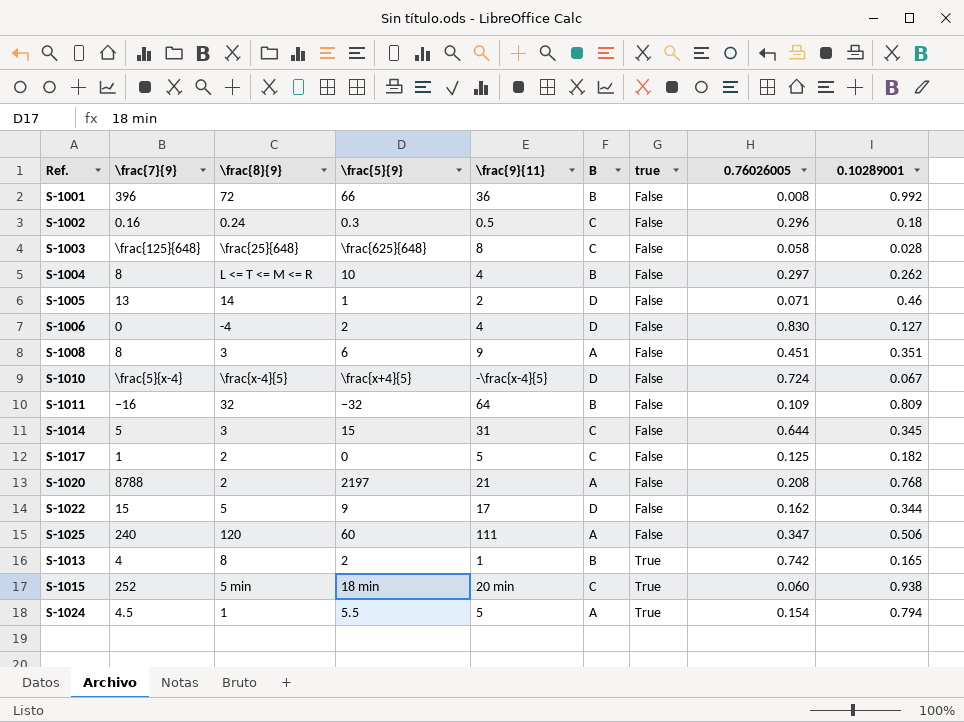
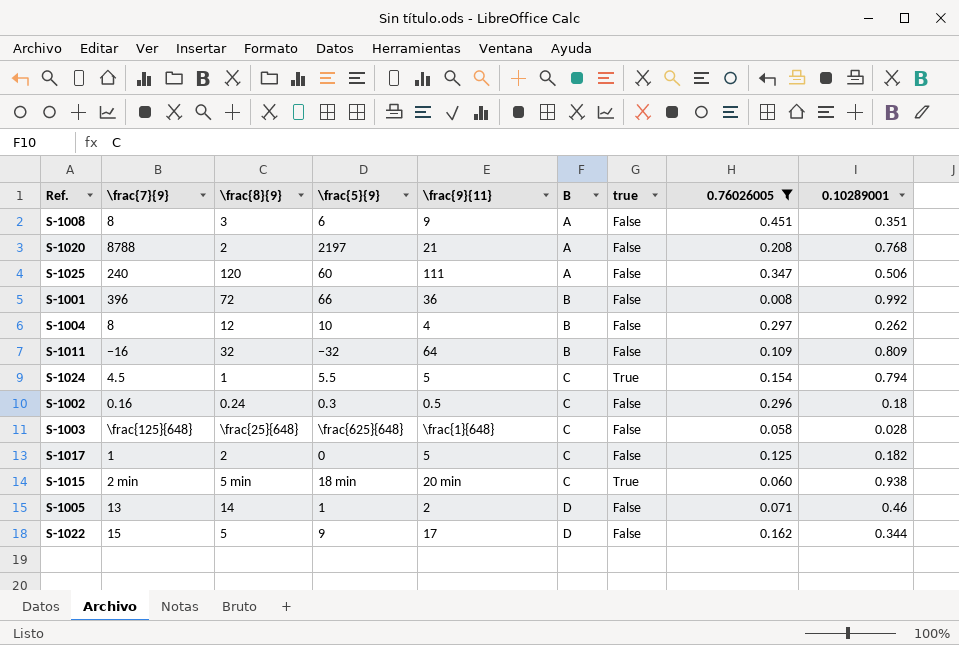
filter: none -> 0.76026005 <= 0.451
row order: true ascending -> B ascending
S-1004 | \frac{8}{9}: L <= T <= M <= R -> 12
S-1024 | B: A -> C
S-1003 | \frac{9}{11}: 8 -> \frac{1}{648}
S-1015 | \frac{7}{9}: 252 -> 2 min

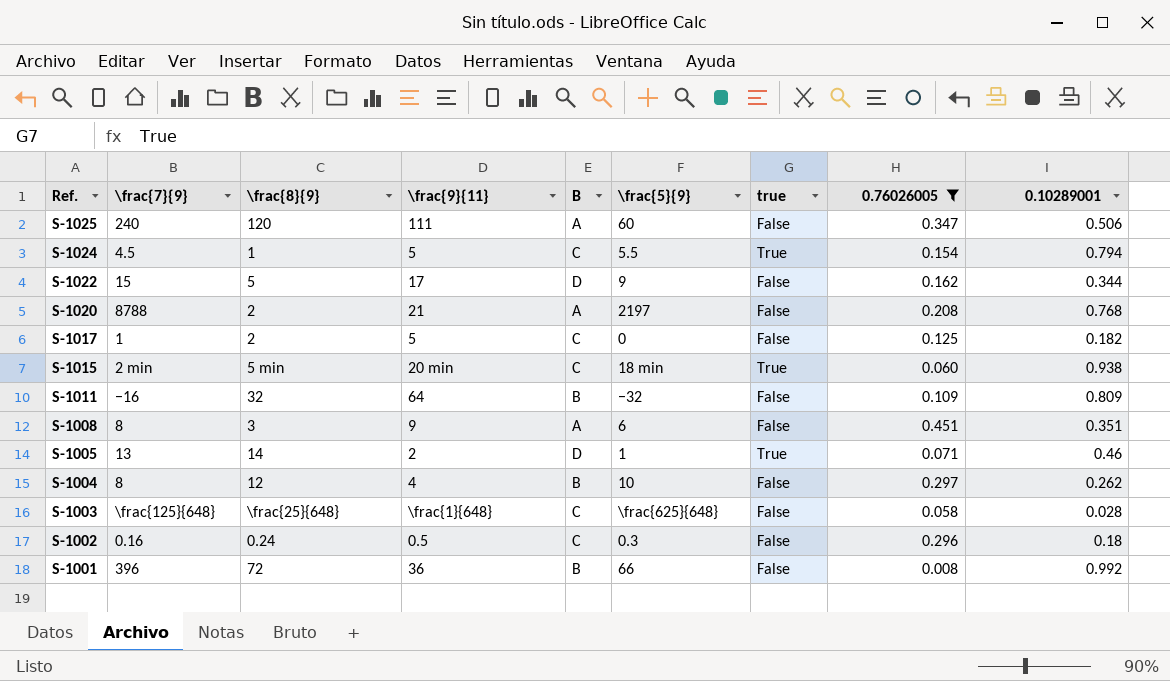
row order: B ascending -> Ref. descending
column \frac{5}{9} | position: 4 -> 6
S-1005 | true: False -> True

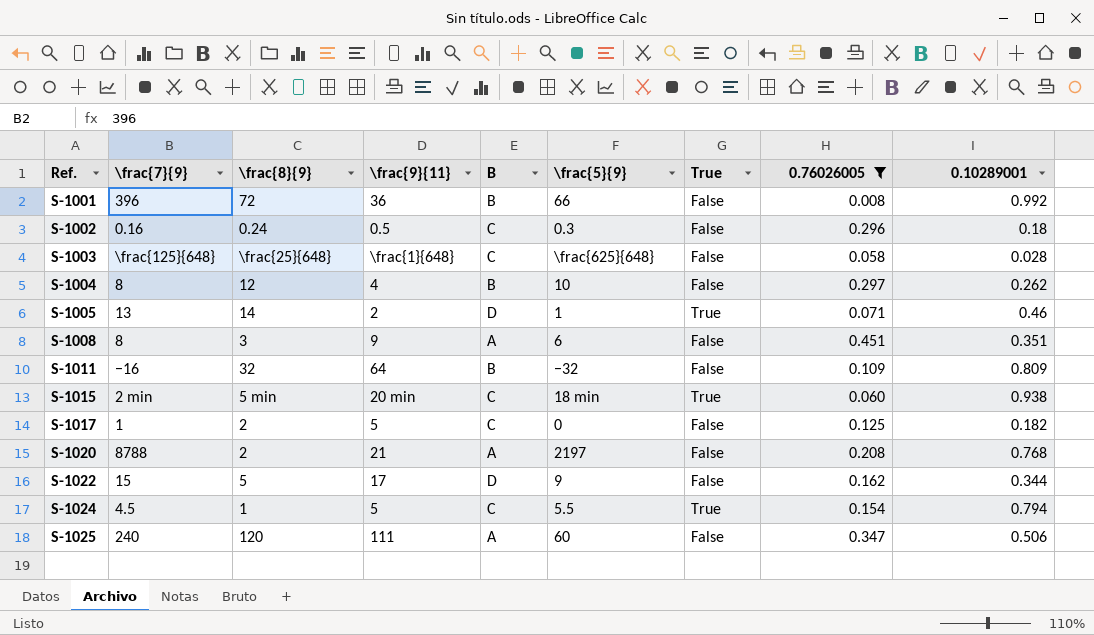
row order: Ref. descending -> Ref. ascending
column name: true -> True

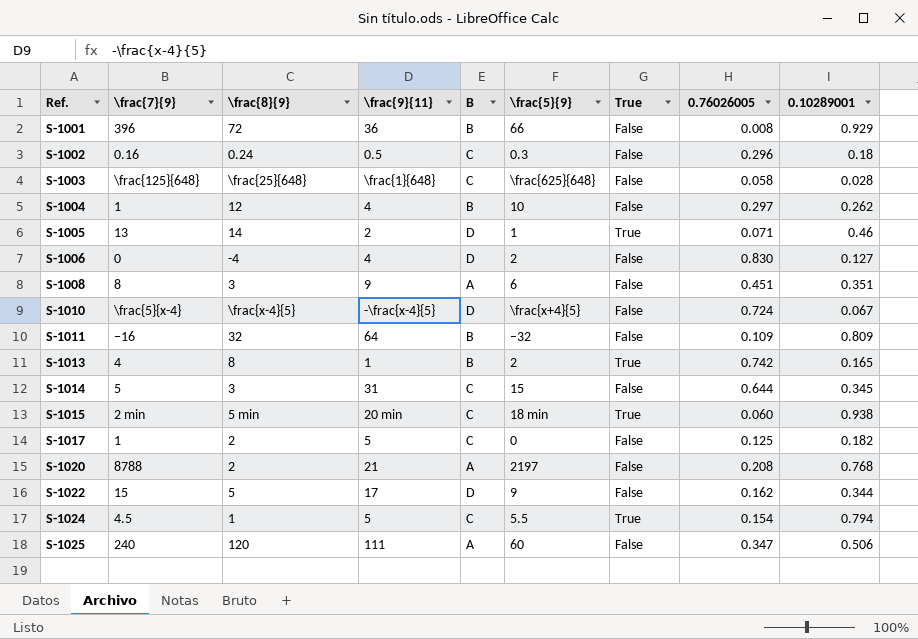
filter: 0.76026005 <= 0.451 -> none
S-1001 | 0.10289001: 0.992 -> 0.929
S-1004 | \frac{7}{9}: 8 -> 1

